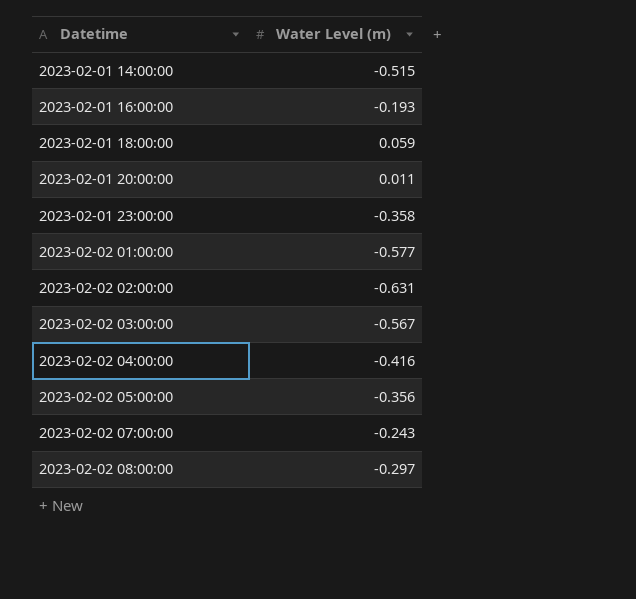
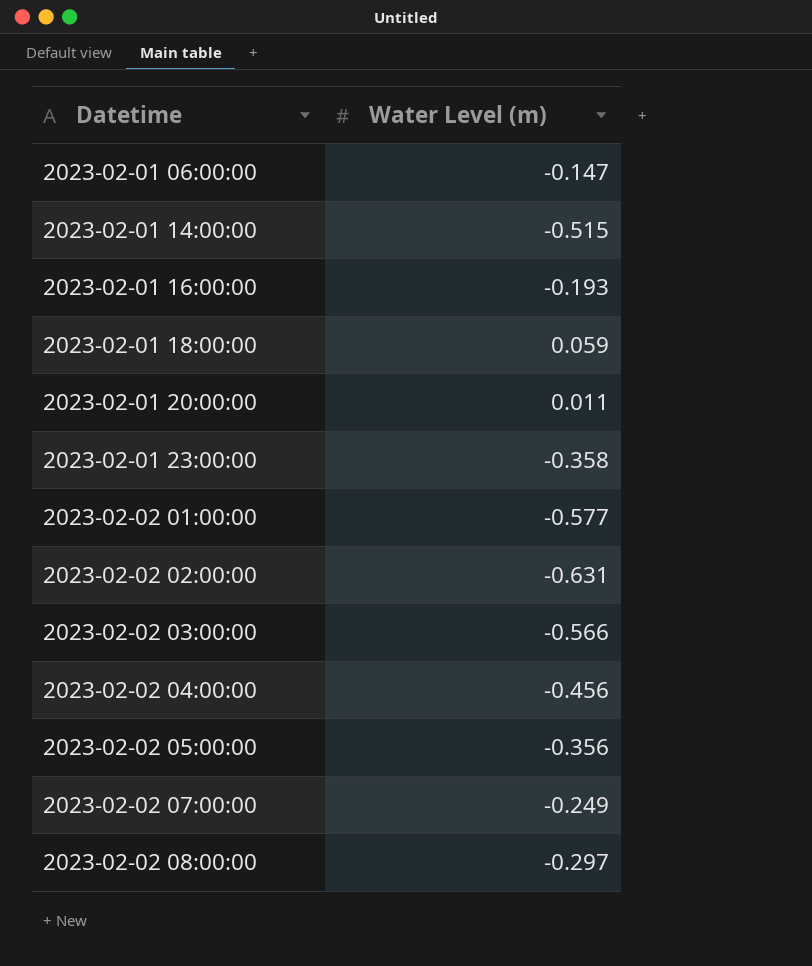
row 2023-02-01 06:00:00: none -> -0.147
2023-02-02 03:00:00 | Water Level (m): -0.567 -> -0.566
2023-02-02 04:00:00 | Water Level (m): -0.416 -> -0.456
2023-02-02 07:00:00 | Water Level (m): -0.243 -> -0.249

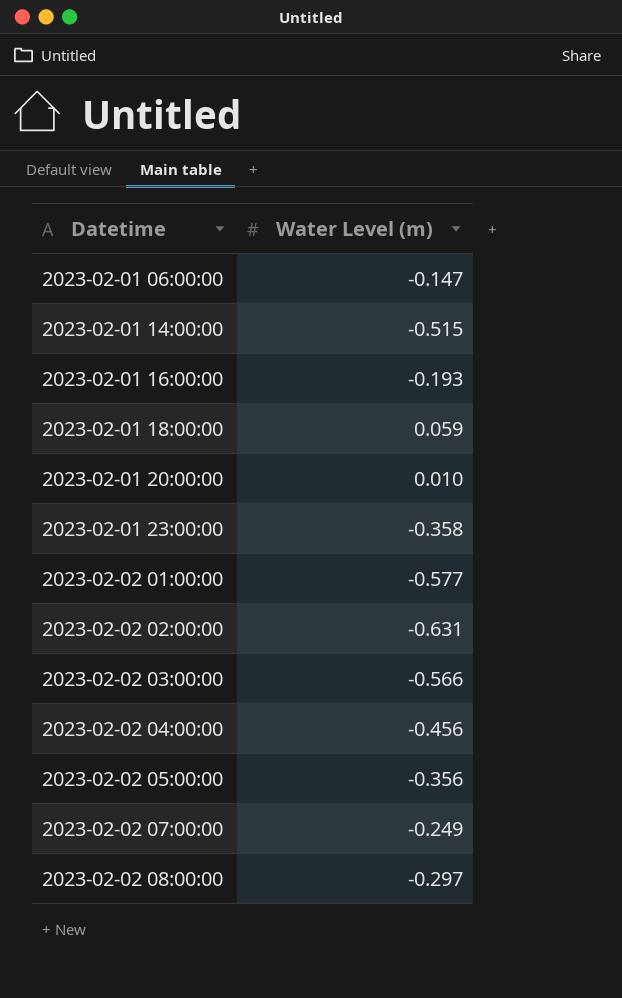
2023-02-01 20:00:00 | Water Level (m): 0.011 -> 0.010

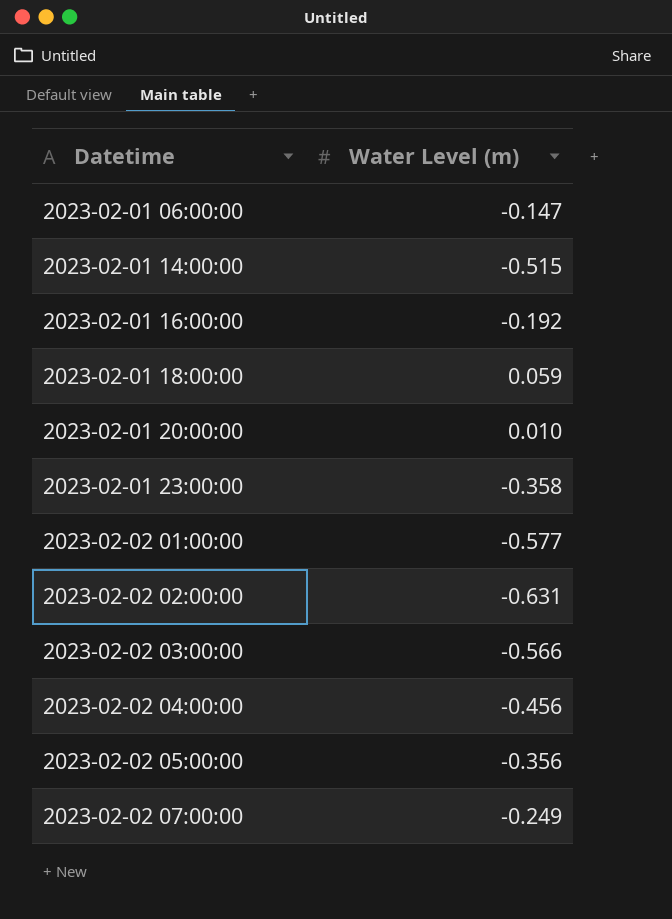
row 2023-02-02 08:00:00: -0.297 -> none
2023-02-01 16:00:00 | Water Level (m): -0.193 -> -0.192

